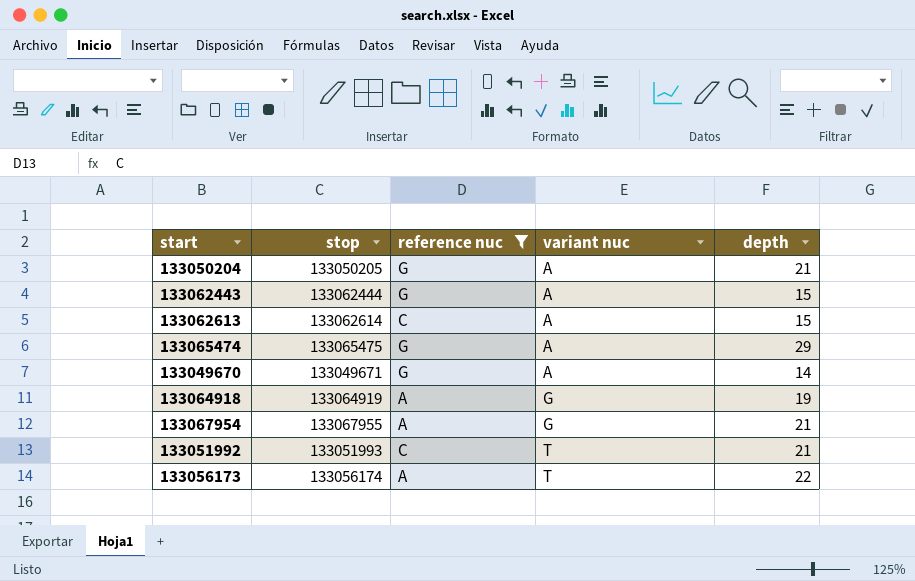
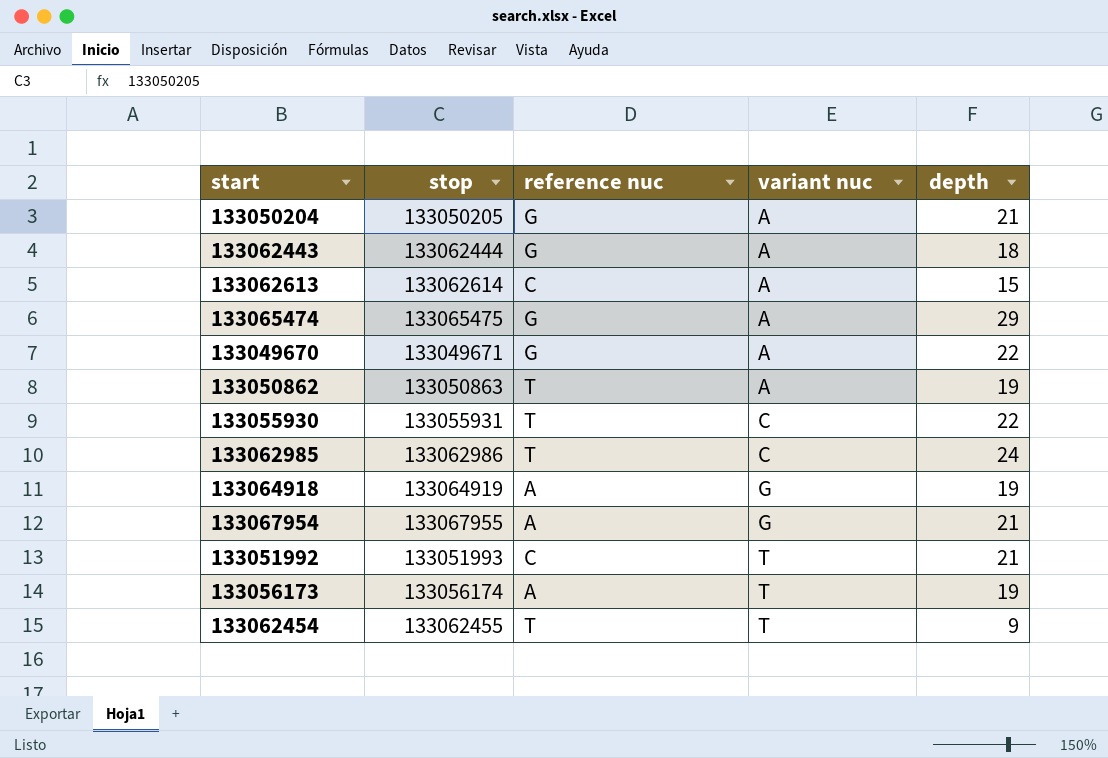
filter: reference nuc != T -> none
133062443 | depth: 15 -> 18
133049670 | depth: 14 -> 22
133056173 | depth: 22 -> 19

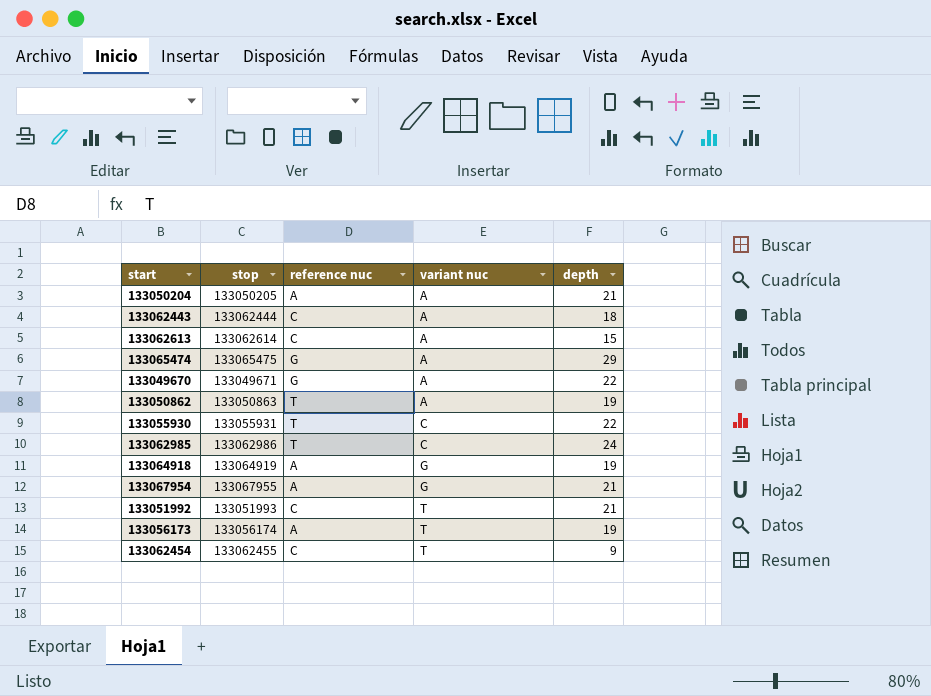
133050204 | reference nuc: G -> A
133062443 | reference nuc: G -> C
133062454 | reference nuc: T -> C

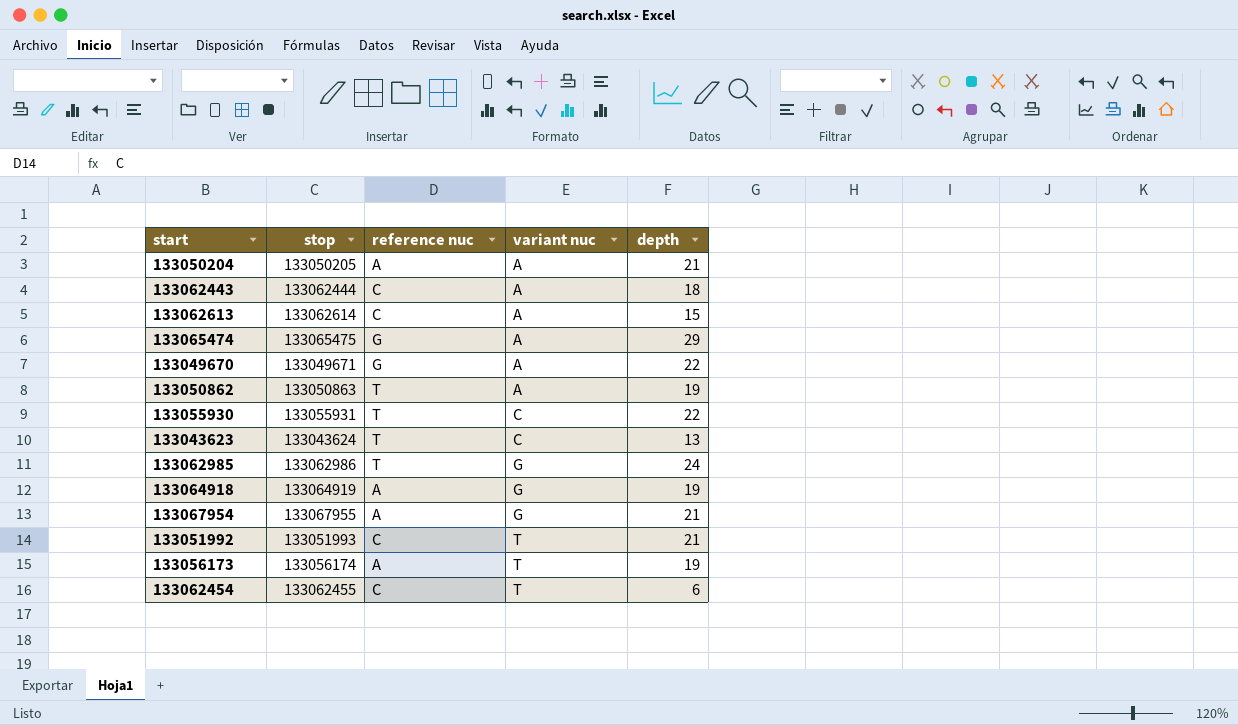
row 133043623: none -> 133043624 | T | C | 13
133062985 | variant nuc: C -> G
133062454 | depth: 9 -> 6

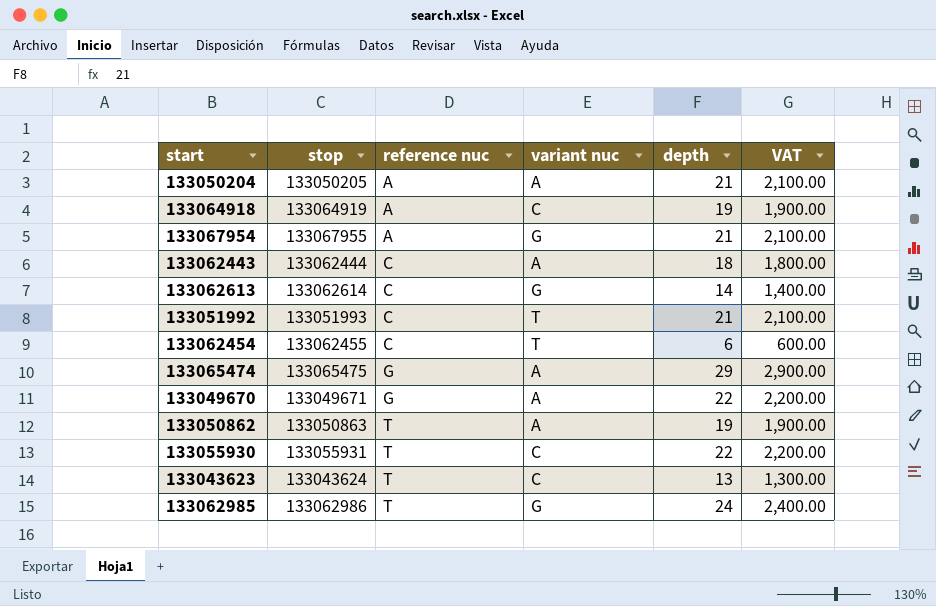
row order: variant nuc ascending -> reference nuc ascending
column VAT | formula: none -> [depth] * 100
row 133056173: 133056174 | A | T | 19 -> none
133064918 | variant nuc: G -> C
133062613 | variant nuc: A -> G
133062613 | depth: 15 -> 14

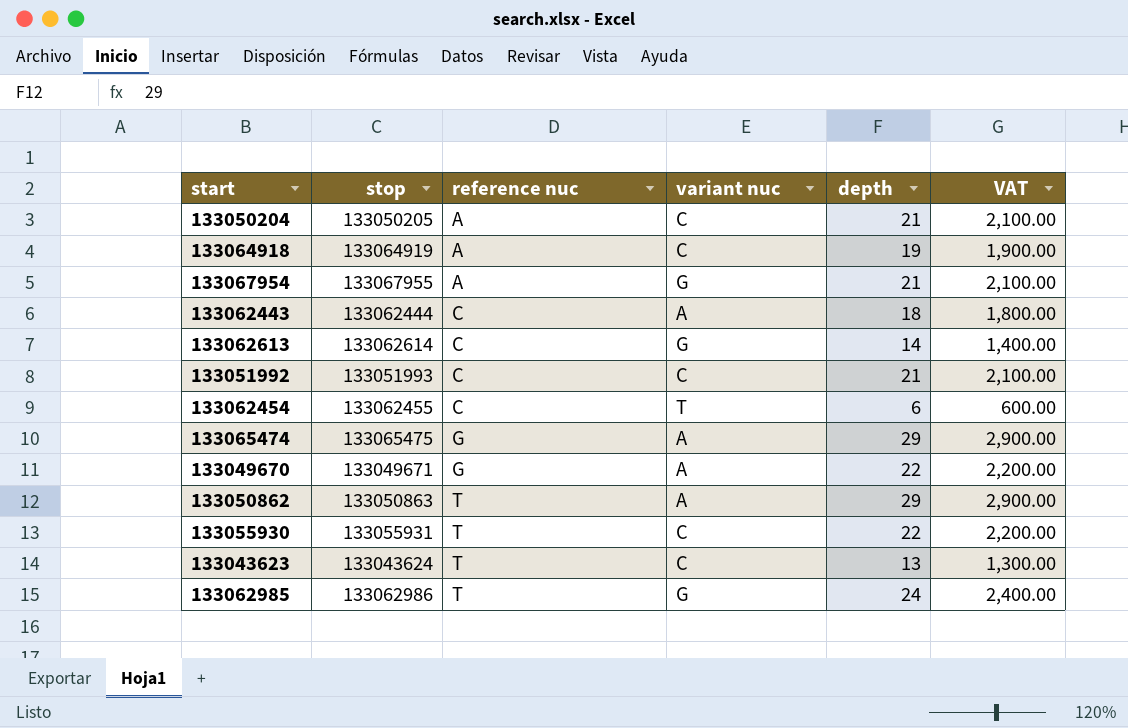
133050204 | variant nuc: A -> C
133051992 | variant nuc: T -> C
133050862 | depth: 19 -> 29
133050862 | VAT: 1,900.00 -> 2,900.00

